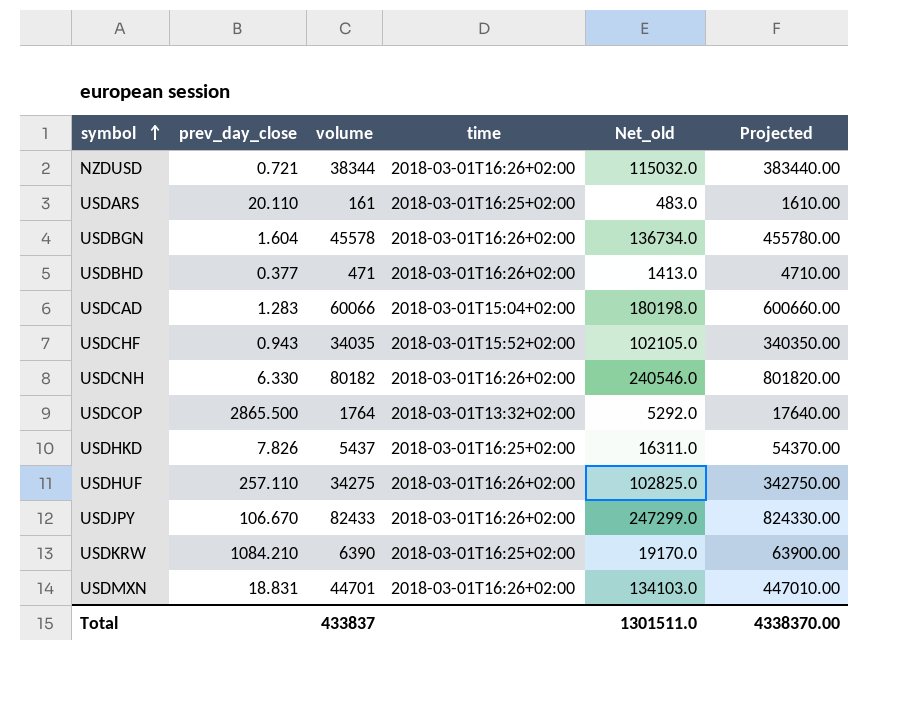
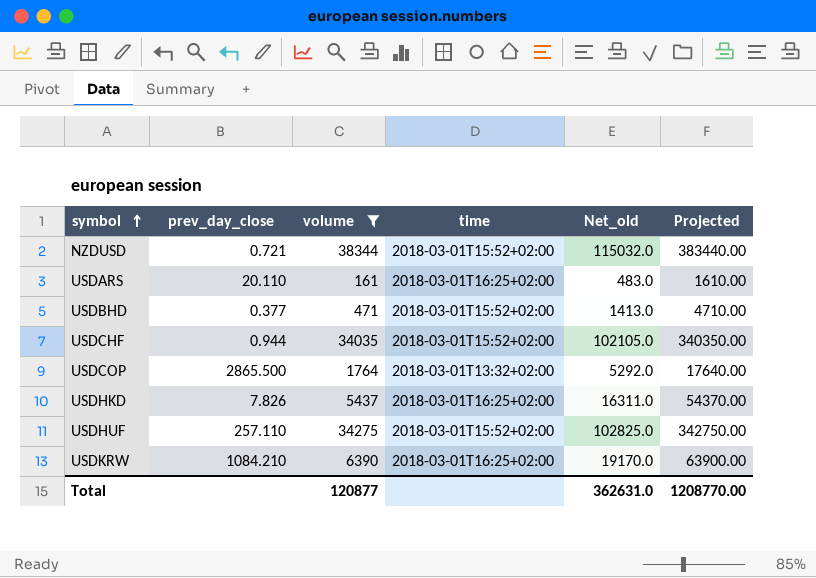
filter: none -> volume <= 38344
NZDUSD | time: 2018-03-01T16:26+02:00 -> 2018-03-01T15:52+02:00
USDBHD | time: 2018-03-01T16:26+02:00 -> 2018-03-01T15:52+02:00
USDCHF | prev_day_close: 0.943 -> 0.944
USDHUF | time: 2018-03-01T16:26+02:00 -> 2018-03-01T15:52+02:00
Total | volume: 433837 -> 120877
Total | Net_old: 1301511.0 -> 362631.0
Total | Projected: 4338370.00 -> 1208770.00

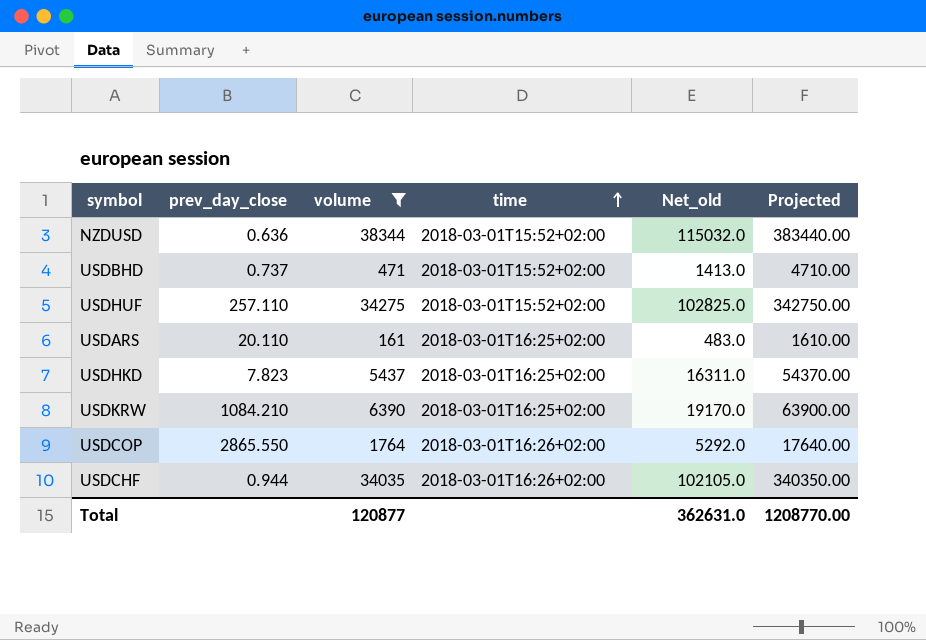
row order: symbol ascending -> time ascending
NZDUSD | prev_day_close: 0.721 -> 0.636
USDBHD | prev_day_close: 0.377 -> 0.737
USDHKD | prev_day_close: 7.826 -> 7.823
USDCOP | prev_day_close: 2865.500 -> 2865.550
USDCOP | time: 2018-03-01T13:32+02:00 -> 2018-03-01T16:26+02:00
USDCHF | time: 2018-03-01T15:52+02:00 -> 2018-03-01T16:26+02:00

